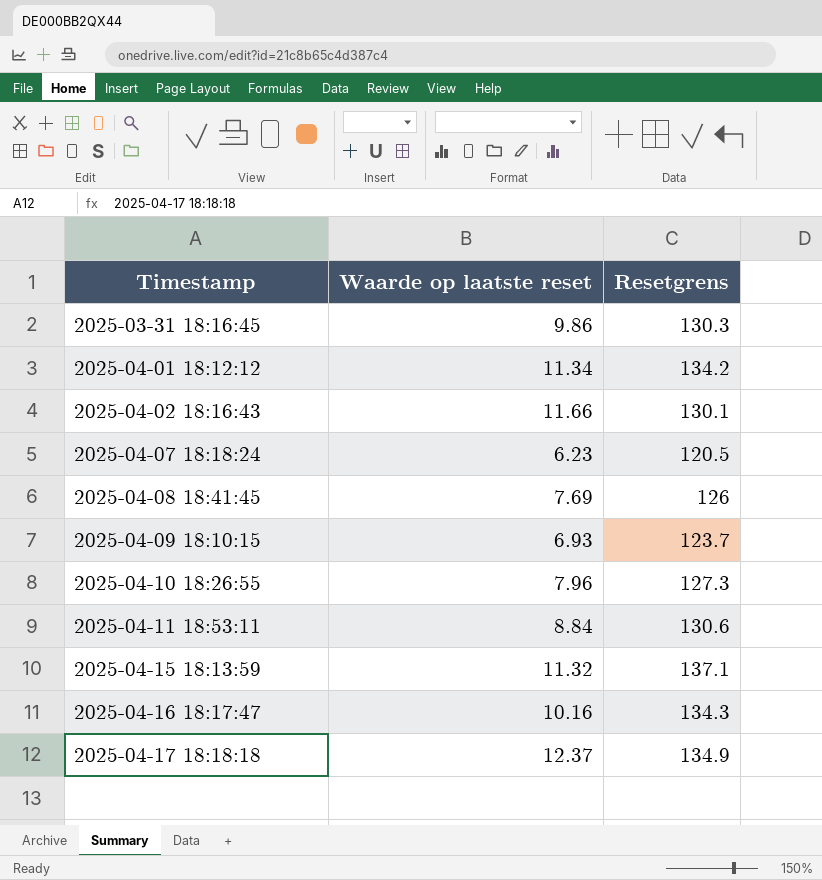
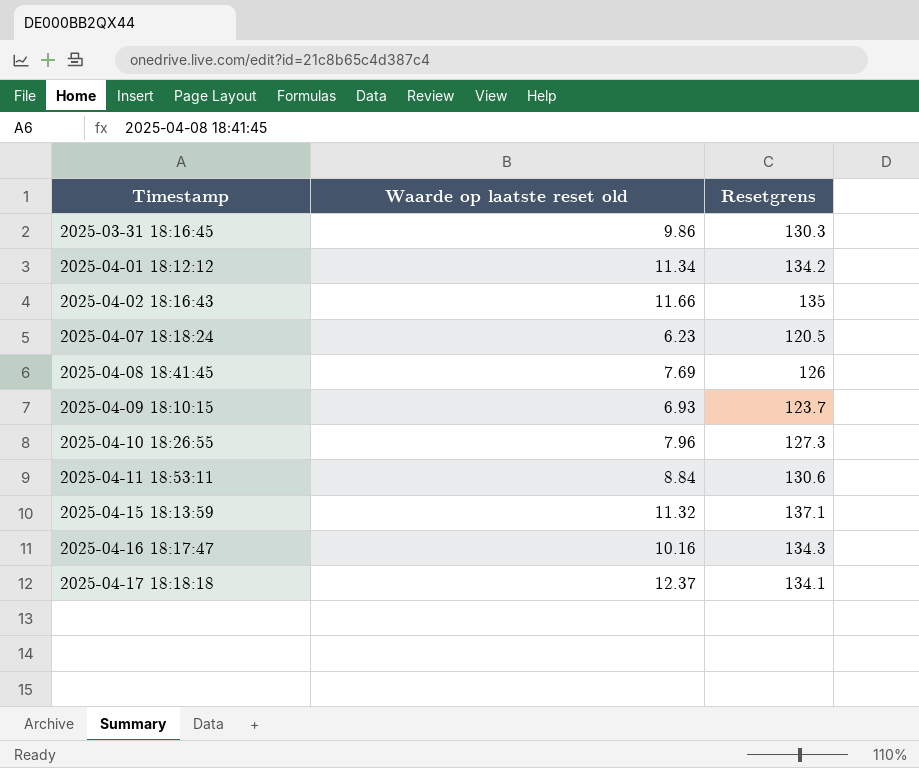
column name: Waarde op laatste reset -> Waarde op laatste reset old
2025-04-02 18:16:43 | Resetgrens: 130.1 -> 135
2025-04-17 18:18:18 | Resetgrens: 134.9 -> 134.1

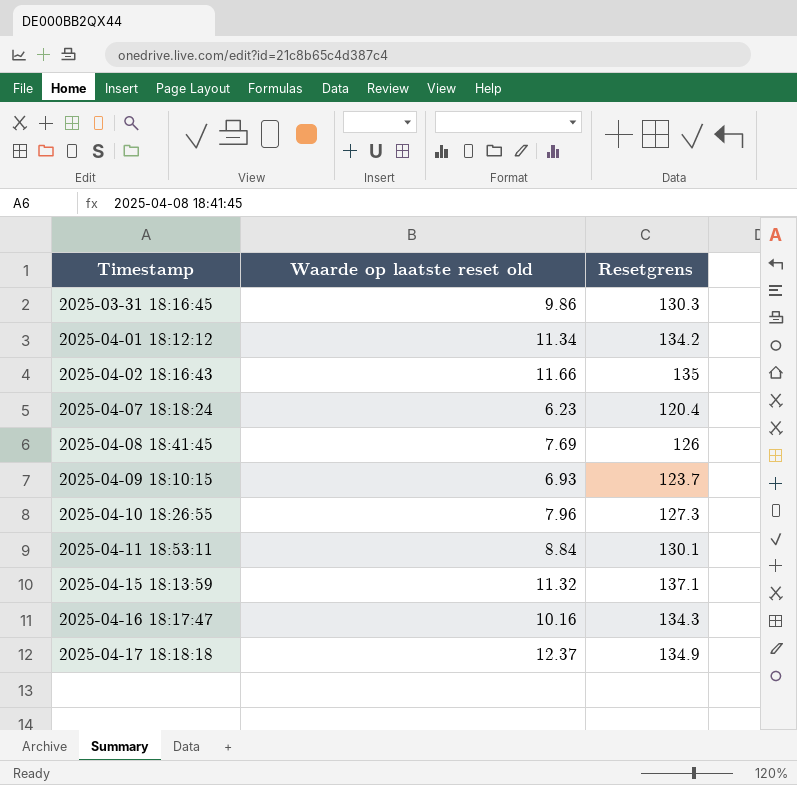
2025-04-07 18:18:24 | Resetgrens: 120.5 -> 120.4
2025-04-11 18:53:11 | Resetgrens: 130.6 -> 130.1
2025-04-17 18:18:18 | Resetgrens: 134.1 -> 134.9

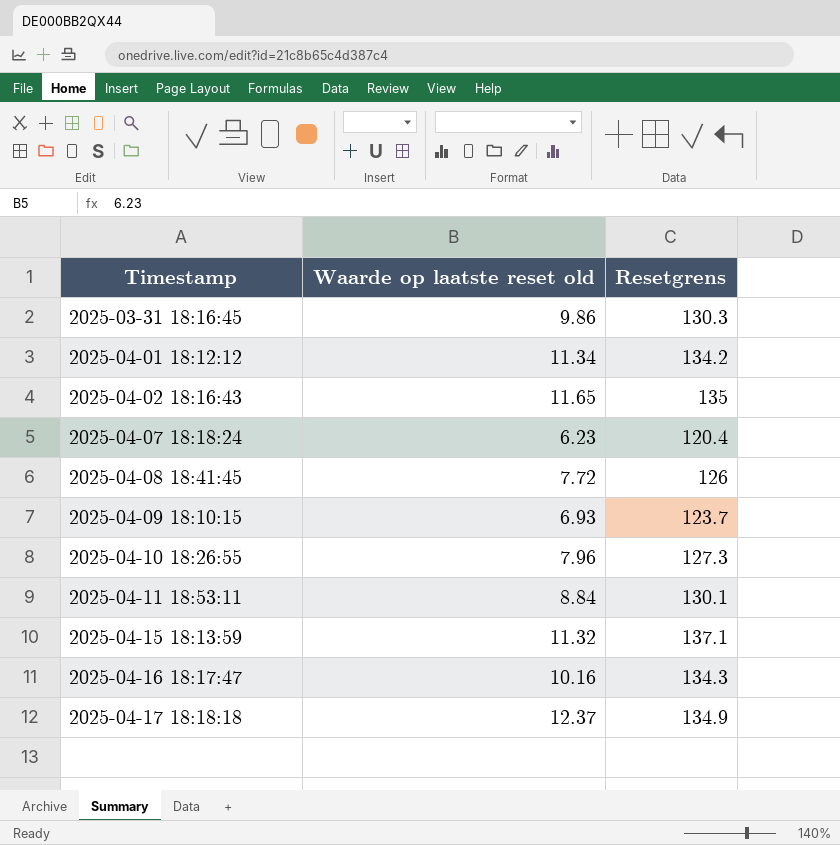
2025-04-02 18:16:43 | Waarde op laatste reset old: 11.66 -> 11.65
2025-04-08 18:41:45 | Waarde op laatste reset old: 7.69 -> 7.72

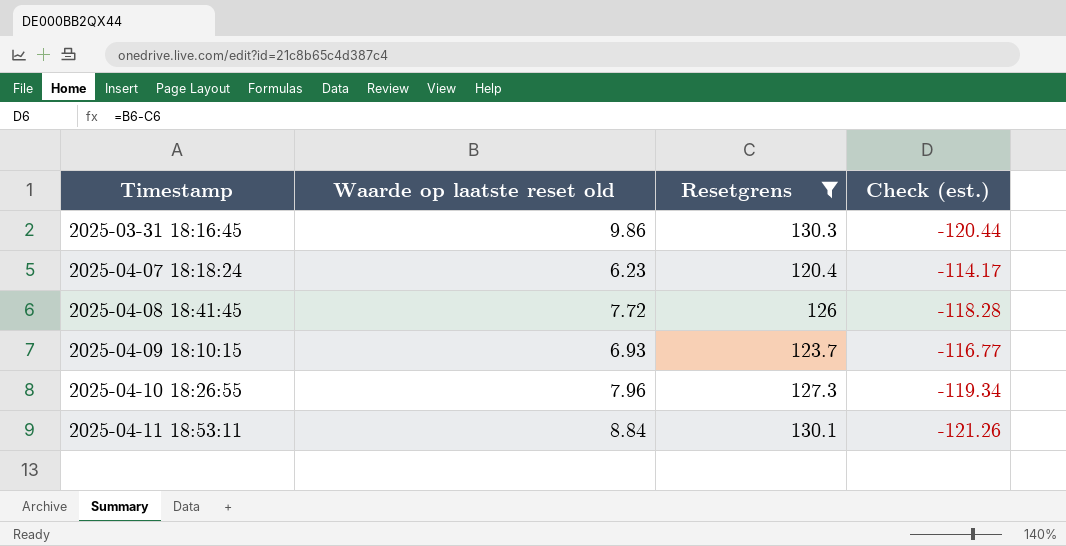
filter: none -> Resetgrens <= 130.3
column Check (est.) | formula: none -> [Waarde op laatste reset old] - [Resetgrens]

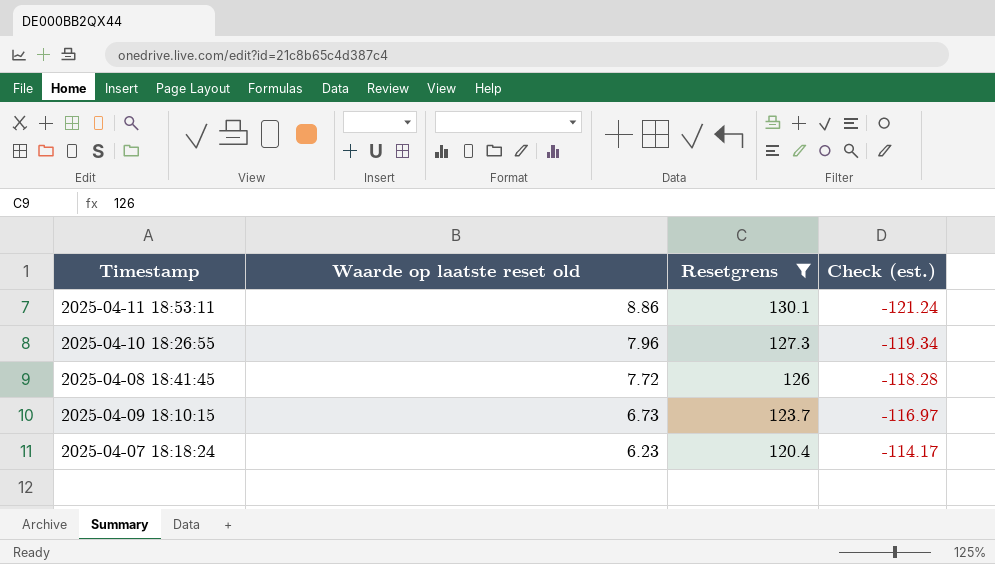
row order: Timestamp ascending -> Waarde op laatste reset old descending
row 2025-03-31 18:16:45: 9.86 | 130.3 | -120.44 -> none
2025-04-11 18:53:11 | Waarde op laatste reset old: 8.84 -> 8.86
2025-04-11 18:53:11 | Check (est.): -121.26 -> -121.24
2025-04-09 18:10:15 | Waarde op laatste reset old: 6.93 -> 6.73
2025-04-09 18:10:15 | Check (est.): -116.77 -> -116.97

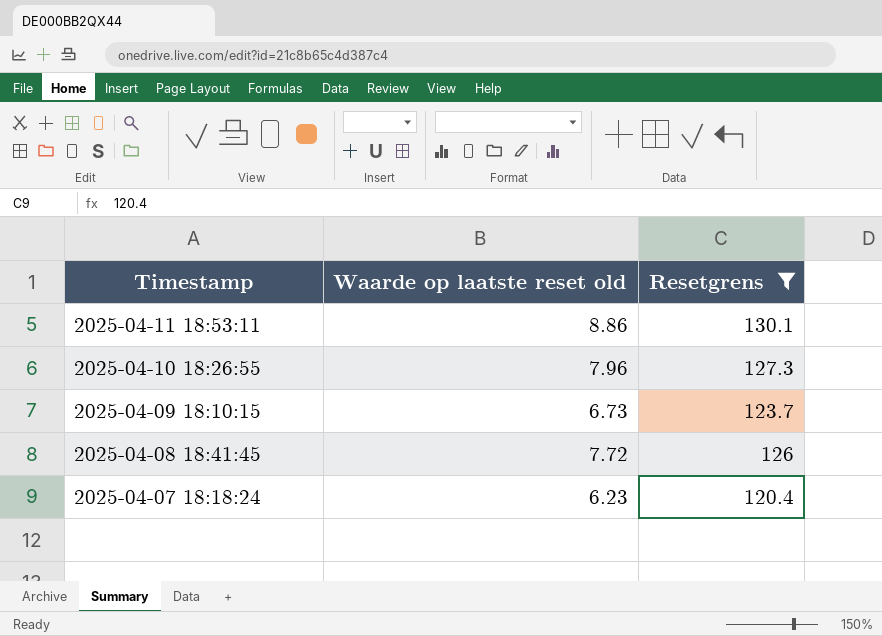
row order: Waarde op laatste reset old descending -> Timestamp descending
column Check (est.) | formula: [Waarde op laatste reset old] - [Resetgrens] -> none

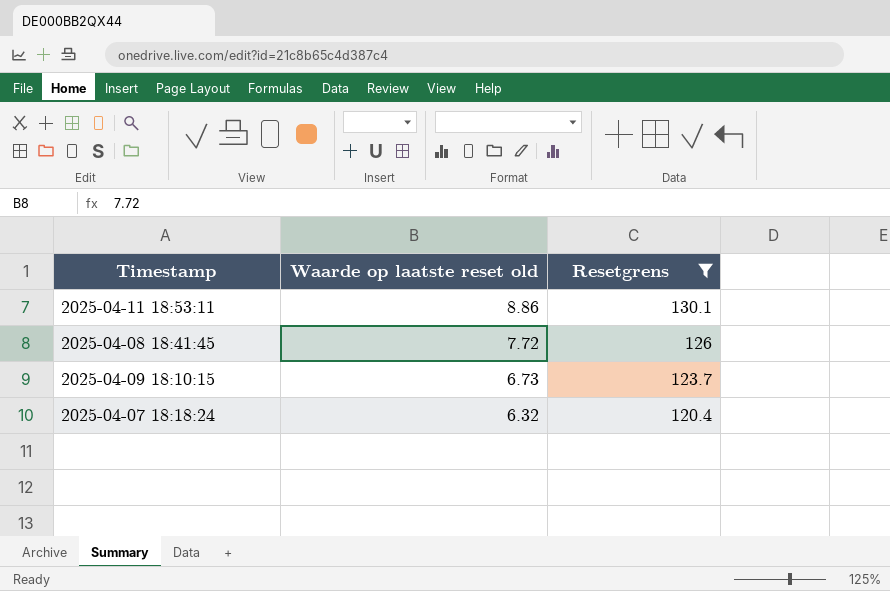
row order: Timestamp descending -> Waarde op laatste reset old descending
row 2025-04-10 18:26:55: 7.96 | 127.3 -> none
2025-04-07 18:18:24 | Waarde op laatste reset old: 6.23 -> 6.32

